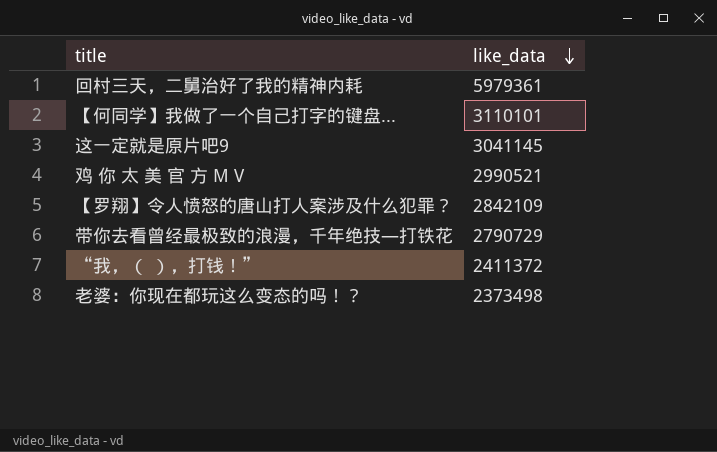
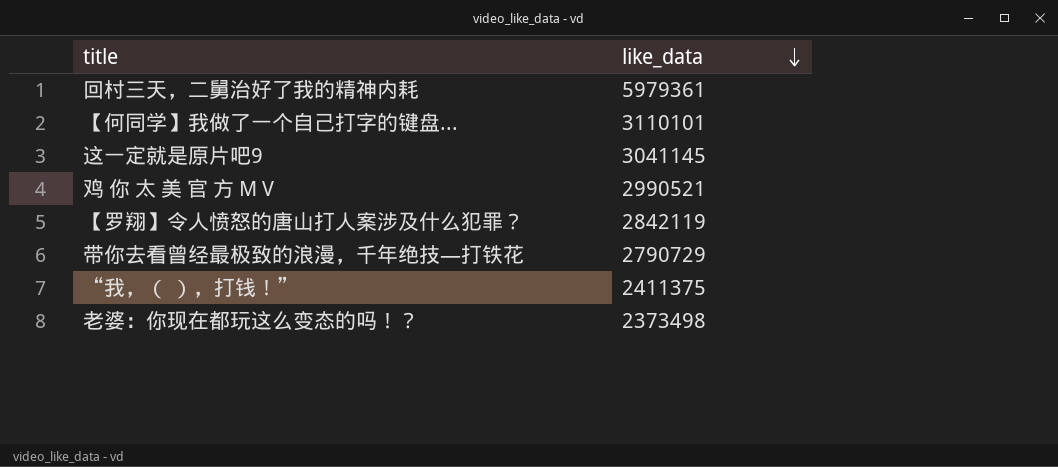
【罗翔】令人愤怒的唐山打人案涉及什么犯罪？ | like_data: 2842109 -> 2842119
“我，（ ），打钱！” | like_data: 2411372 -> 2411375

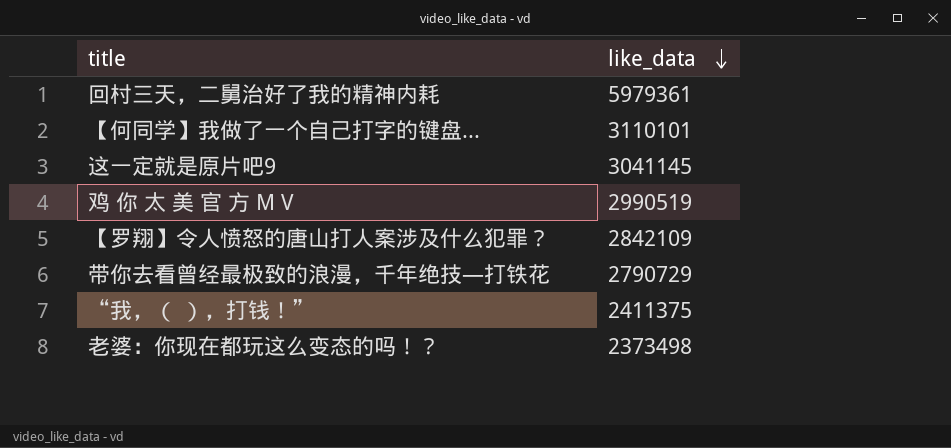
鸡 你 太 美 官 方 M V | like_data: 2990521 -> 2990519
【罗翔】令人愤怒的唐山打人案涉及什么犯罪？ | like_data: 2842119 -> 2842109

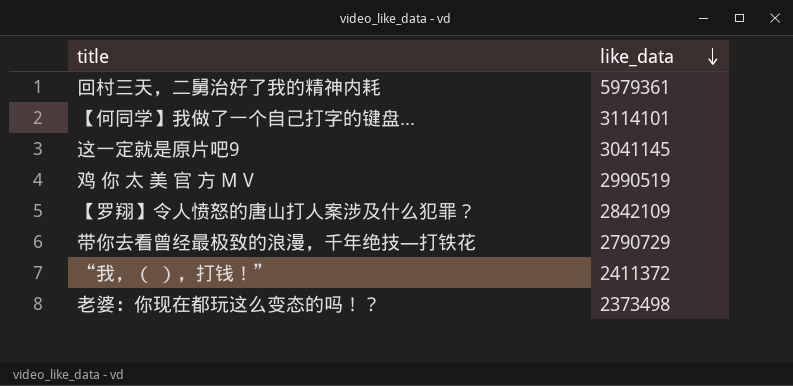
【何同学】我做了一个自己打字的键盘... | like_data: 3110101 -> 3114101
“我，（ ），打钱！” | like_data: 2411375 -> 2411372

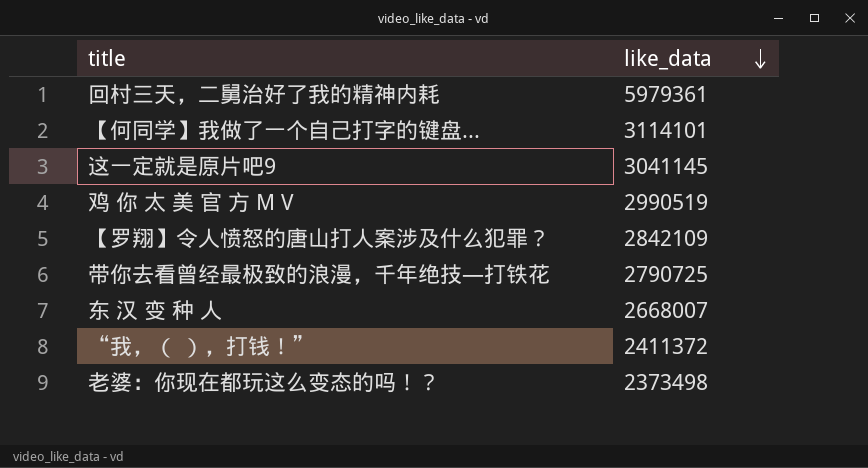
带你去看曾经最极致的浪漫，千年绝技—打铁花 | like_data: 2790729 -> 2790725
row 东 汉 变 种 人: none -> 2668007

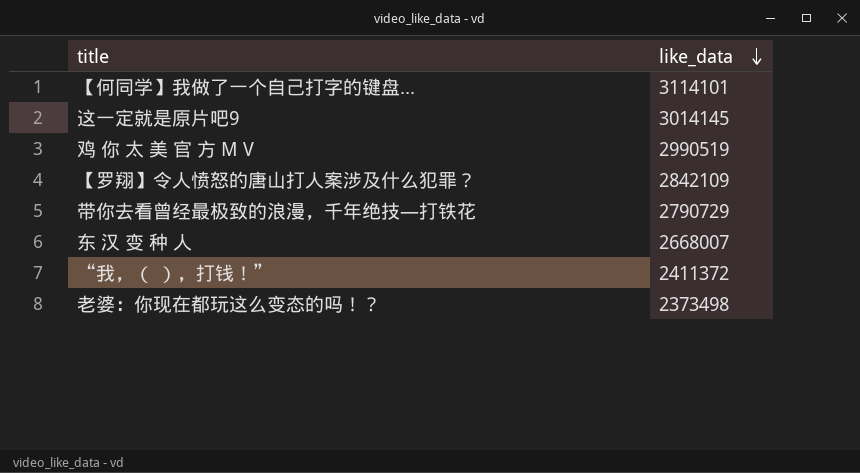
row 回村三天，二舅治好了我的精神内耗: 5979361 -> none
这一定就是原片吧9 | like_data: 3041145 -> 3014145
带你去看曾经最极致的浪漫，千年绝技—打铁花 | like_data: 2790725 -> 2790729

